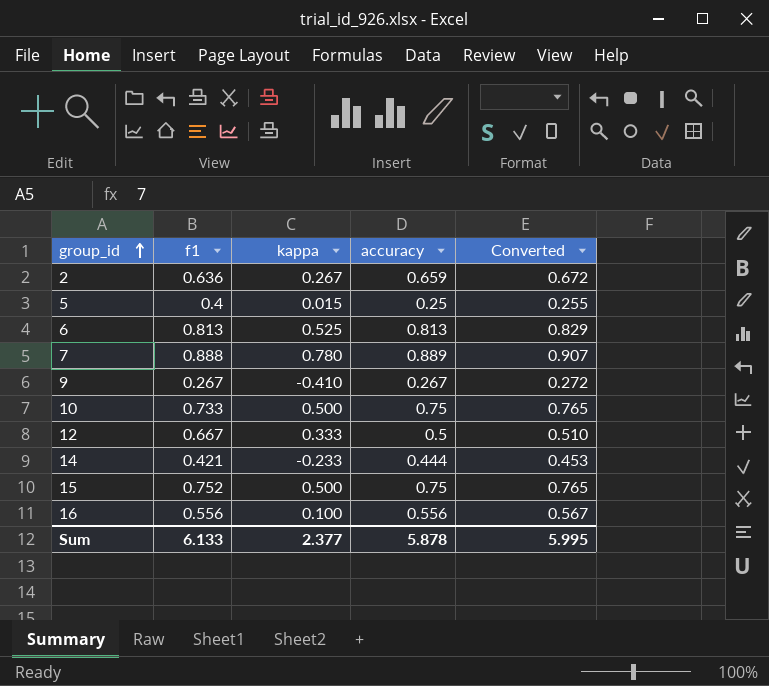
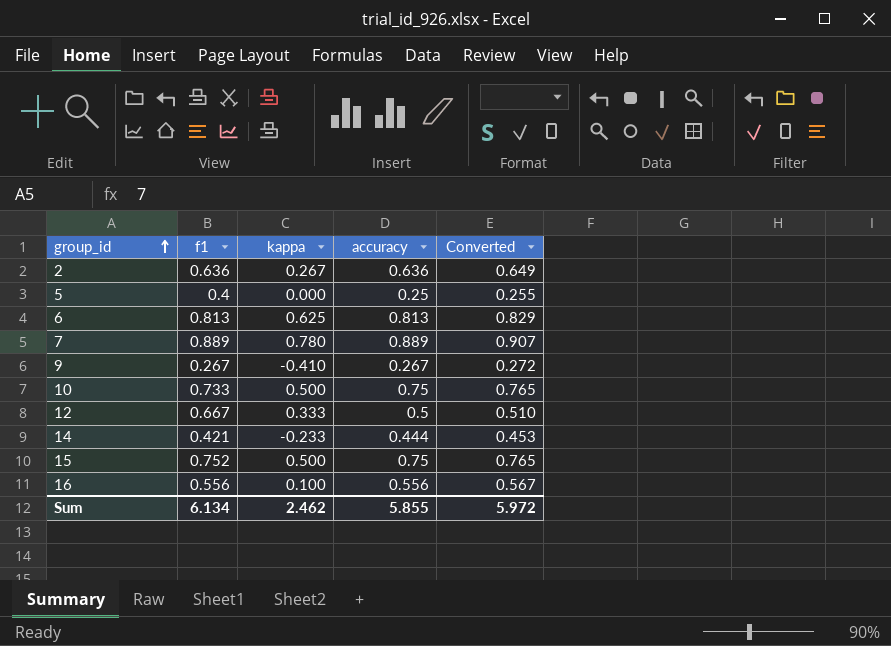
2 | accuracy: 0.659 -> 0.636
2 | Converted: 0.672 -> 0.649
5 | kappa: 0.015 -> 0.000
6 | kappa: 0.525 -> 0.625
7 | f1: 0.888 -> 0.889
Sum | f1: 6.133 -> 6.134
Sum | kappa: 2.377 -> 2.462
Sum | accuracy: 5.878 -> 5.855
Sum | Converted: 5.995 -> 5.972

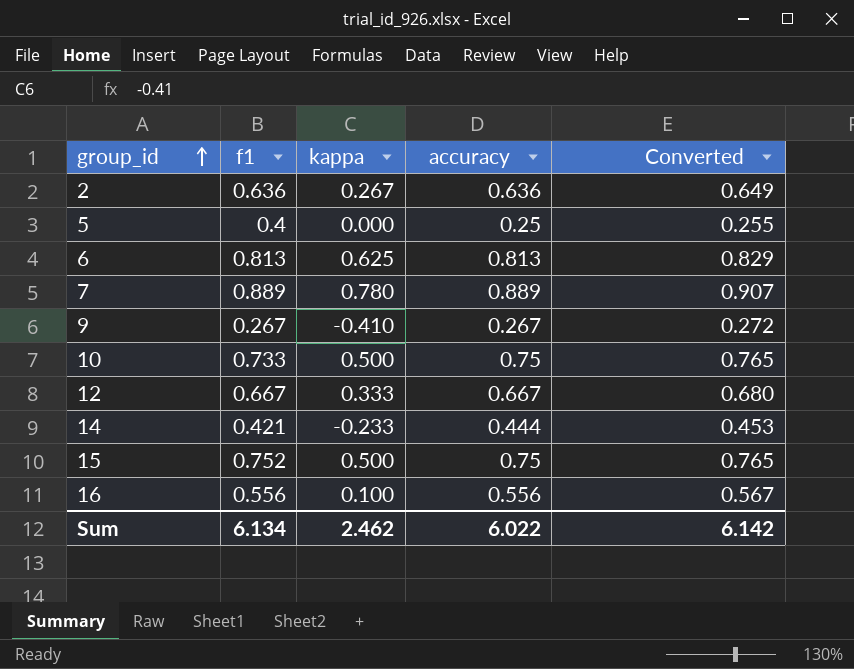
12 | accuracy: 0.5 -> 0.667
12 | Converted: 0.510 -> 0.680
Sum | accuracy: 5.855 -> 6.022
Sum | Converted: 5.972 -> 6.142

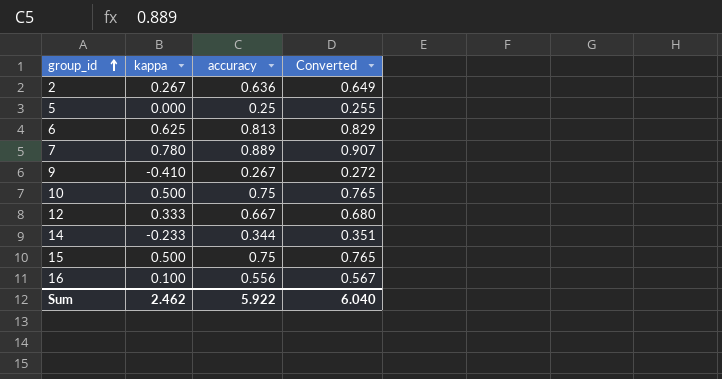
column f1 | position: 2 -> none
14 | accuracy: 0.444 -> 0.344
14 | Converted: 0.453 -> 0.351
Sum | accuracy: 6.022 -> 5.922
Sum | Converted: 6.142 -> 6.040

